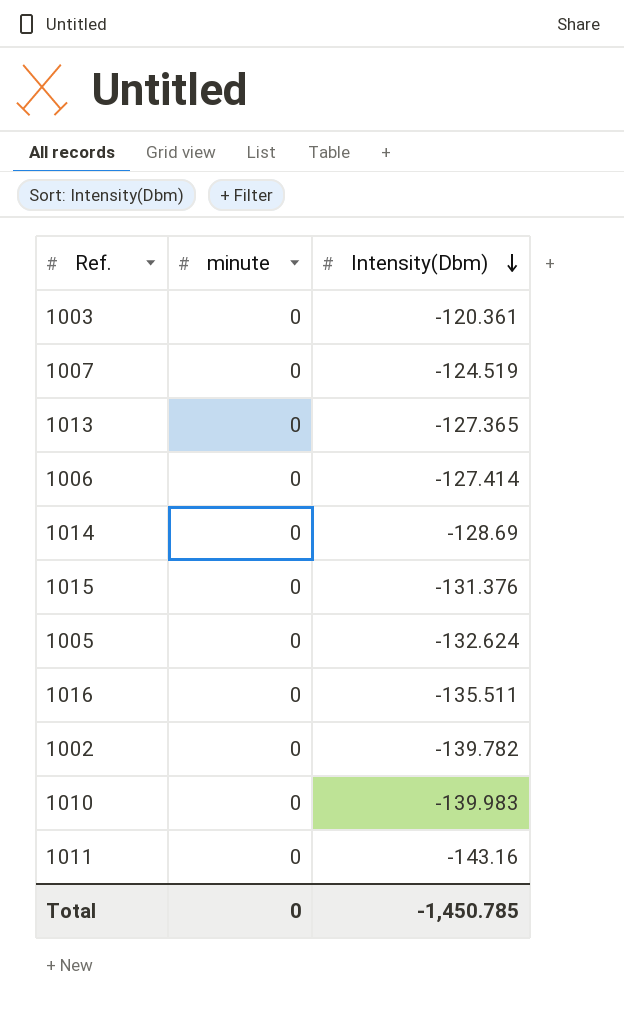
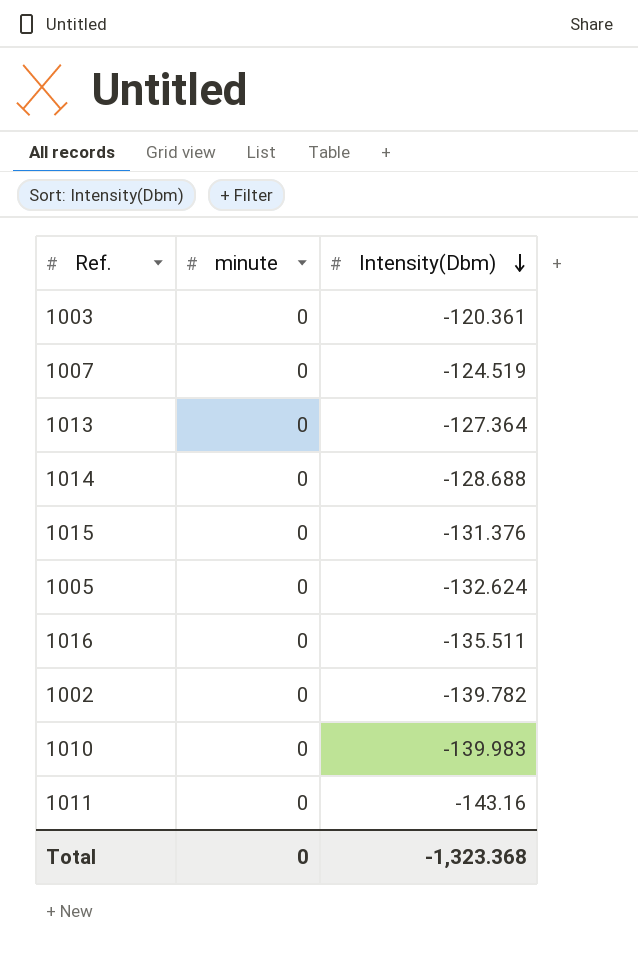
row 1006: 0 | -127.414 -> none
1013 | Intensity(Dbm): -127.365 -> -127.364
1014 | Intensity(Dbm): -128.69 -> -128.688
Total | Intensity(Dbm): -1,450.785 -> -1,323.368

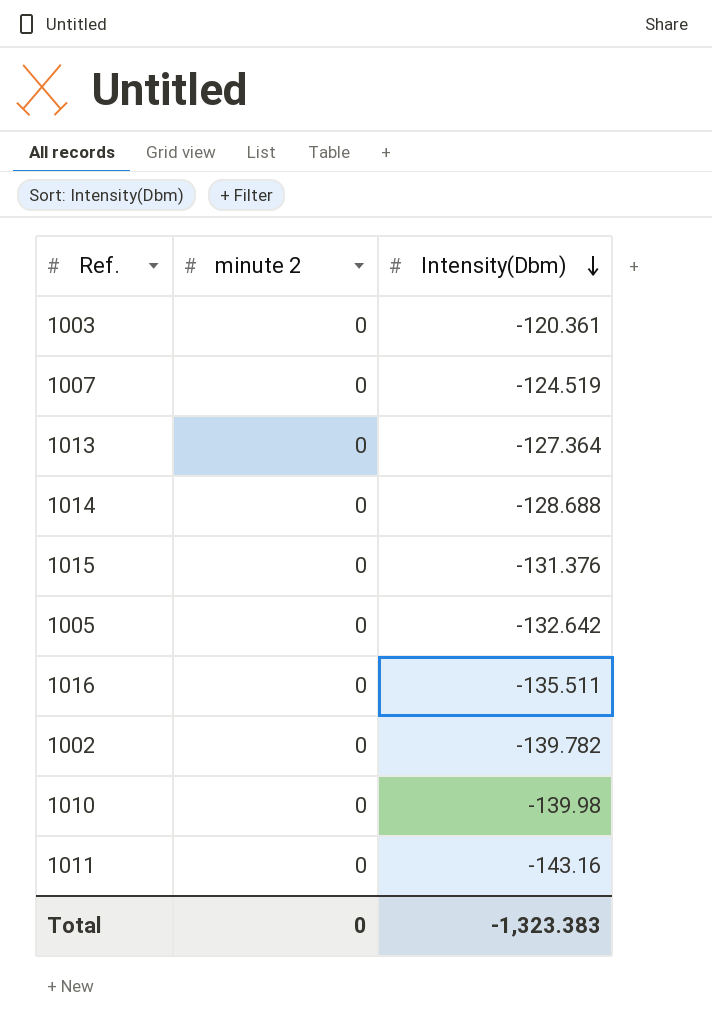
column name: minute -> minute 2
1005 | Intensity(Dbm): -132.624 -> -132.642
1010 | Intensity(Dbm): -139.983 -> -139.98
Total | Intensity(Dbm): -1,323.368 -> -1,323.383

